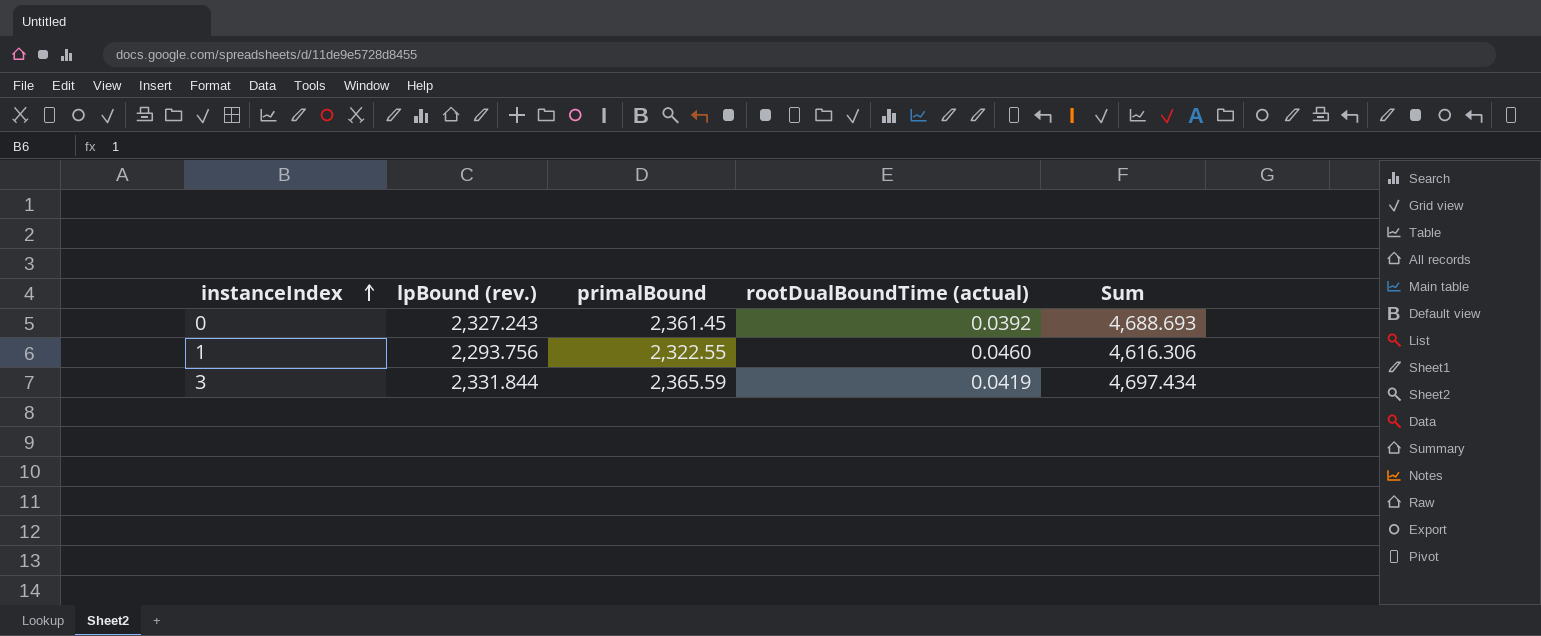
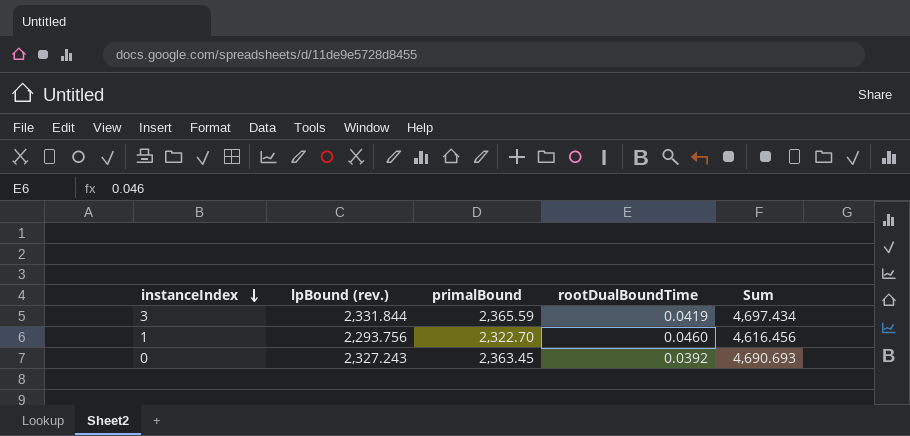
row order: instanceIndex ascending -> instanceIndex descending
column name: rootDualBoundTime (actual) -> rootDualBoundTime
1 | primalBound: 2,322.55 -> 2,322.70
1 | Sum: 4,616.306 -> 4,616.456
0 | primalBound: 2,361.45 -> 2,363.45
0 | Sum: 4,688.693 -> 4,690.693

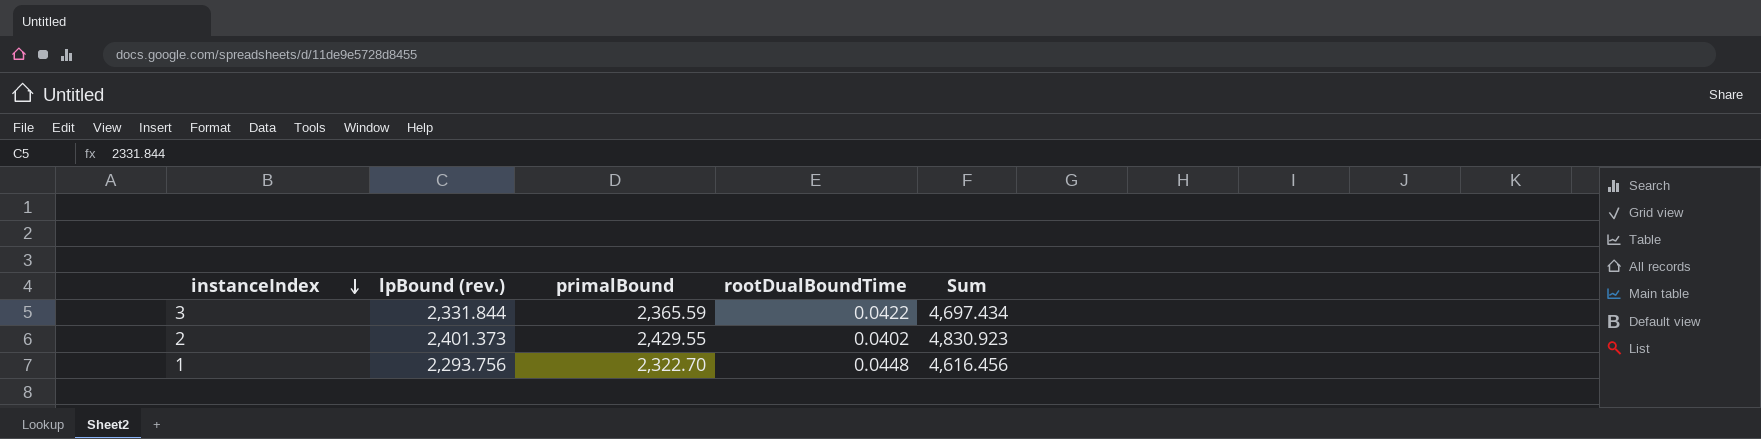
row 0: 2,327.243 | 2,363.45 | 0.0392 | 4,690.693 -> none
3 | rootDualBoundTime: 0.0419 -> 0.0422
row 2: none -> 2,401.373 | 2,429.55 | 0.0402 | 4,830.923
1 | rootDualBoundTime: 0.0460 -> 0.0448

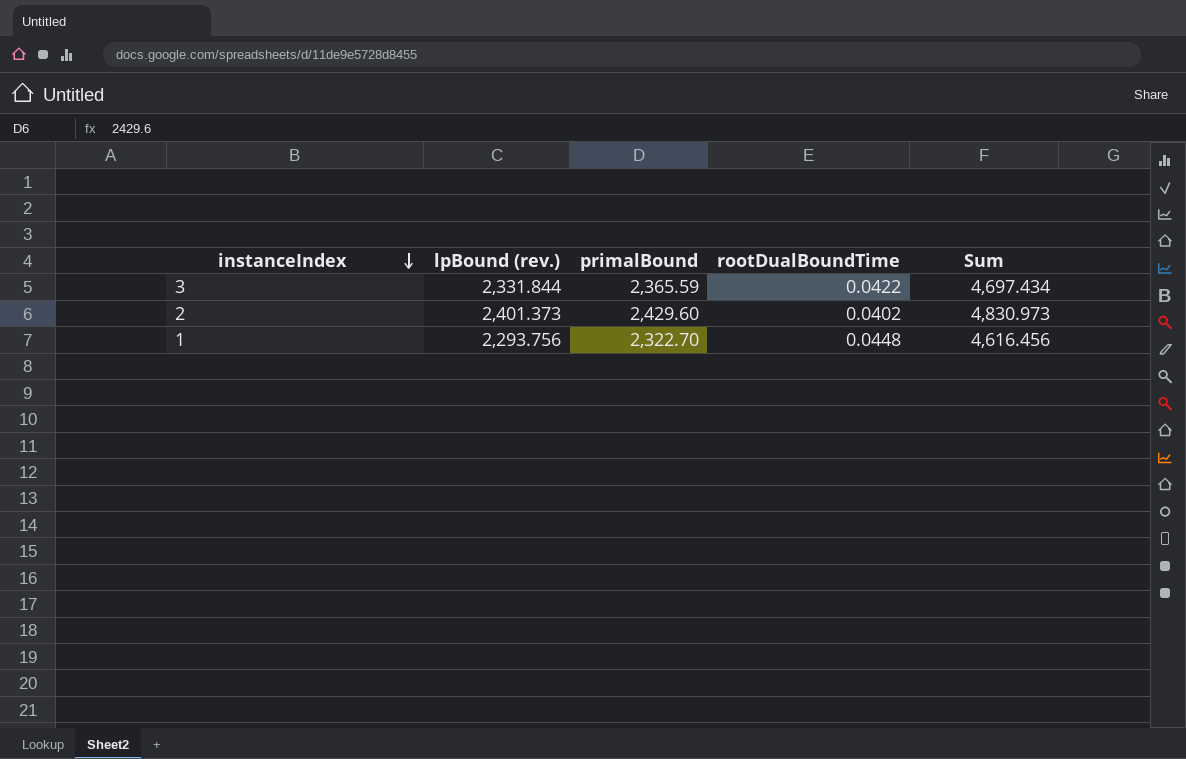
2 | primalBound: 2,429.55 -> 2,429.60
2 | Sum: 4,830.923 -> 4,830.973

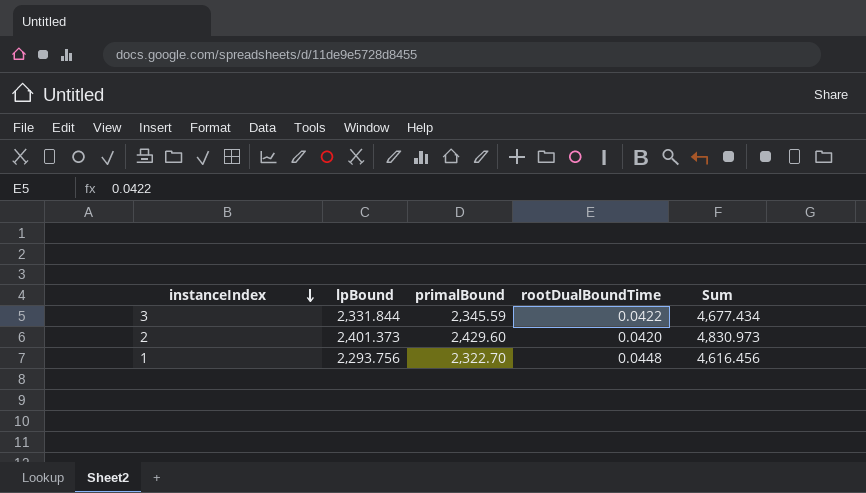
column name: lpBound (rev.) -> lpBound
3 | primalBound: 2,365.59 -> 2,345.59
3 | Sum: 4,697.434 -> 4,677.434
2 | rootDualBoundTime: 0.0402 -> 0.0420

